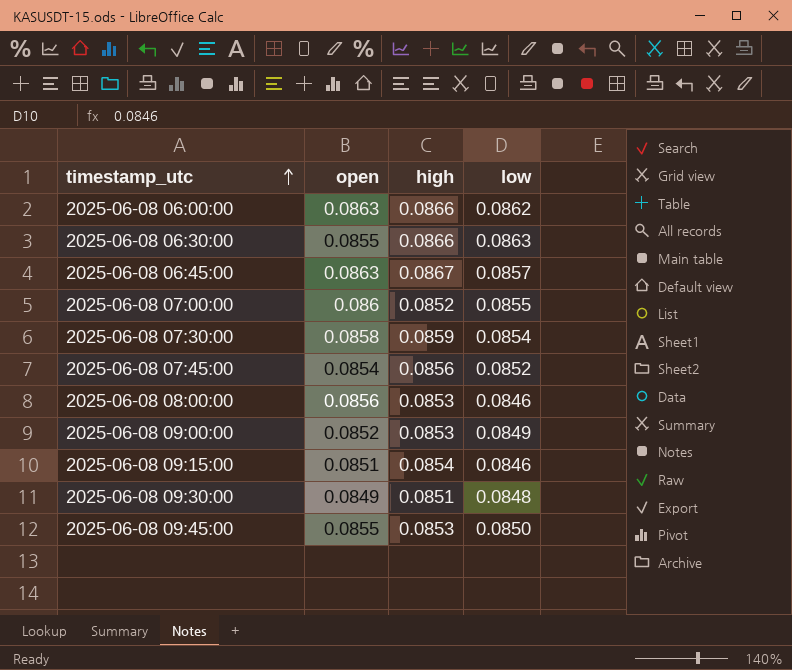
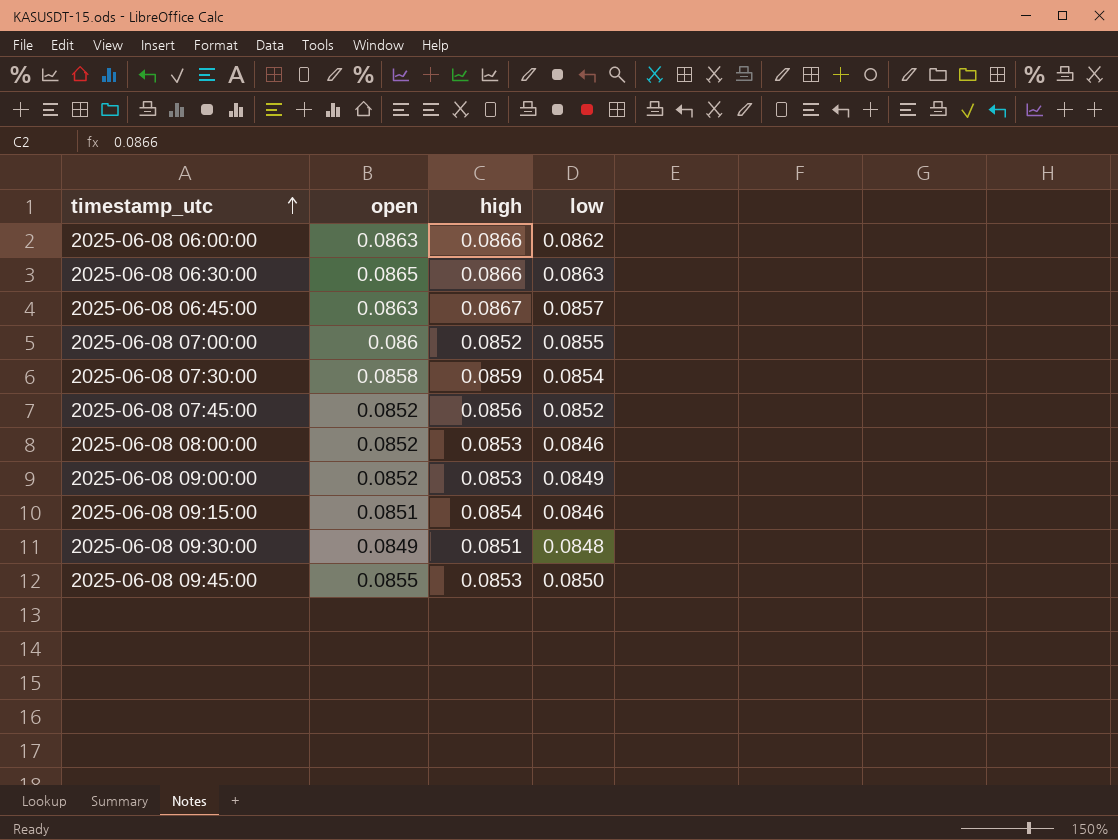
2025-06-08 06:30:00 | open: 0.0855 -> 0.0865
2025-06-08 07:45:00 | open: 0.0854 -> 0.0852
2025-06-08 08:00:00 | open: 0.0856 -> 0.0852

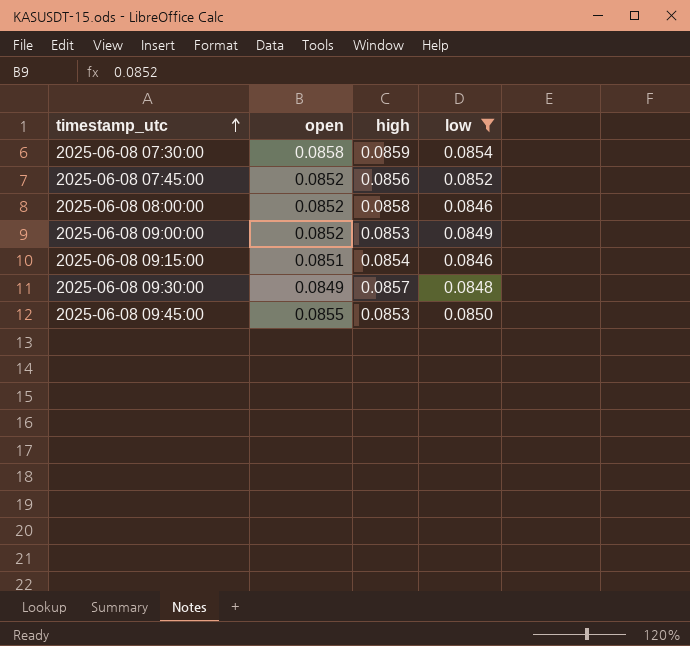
filter: none -> low <= 0.0854
2025-06-08 08:00:00 | high: 0.0853 -> 0.0858
2025-06-08 09:30:00 | high: 0.0851 -> 0.0857

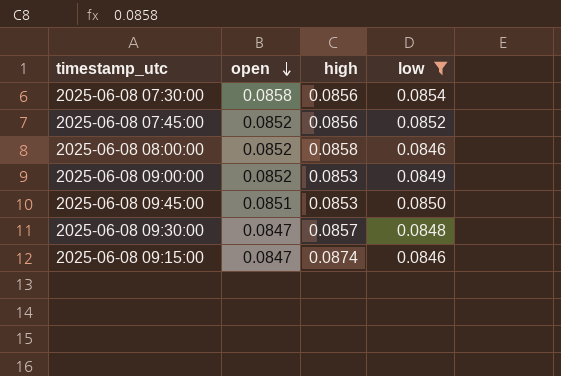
row order: timestamp_utc ascending -> open descending
2025-06-08 07:30:00 | high: 0.0859 -> 0.0856
2025-06-08 09:45:00 | open: 0.0855 -> 0.0851
2025-06-08 09:30:00 | open: 0.0849 -> 0.0847
2025-06-08 09:15:00 | open: 0.0851 -> 0.0847
2025-06-08 09:15:00 | high: 0.0854 -> 0.0874

